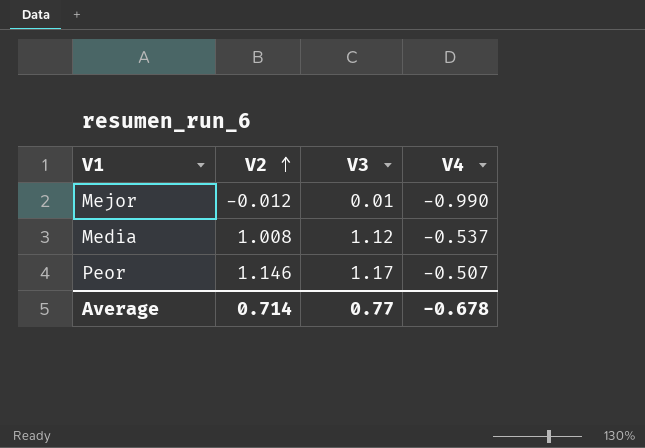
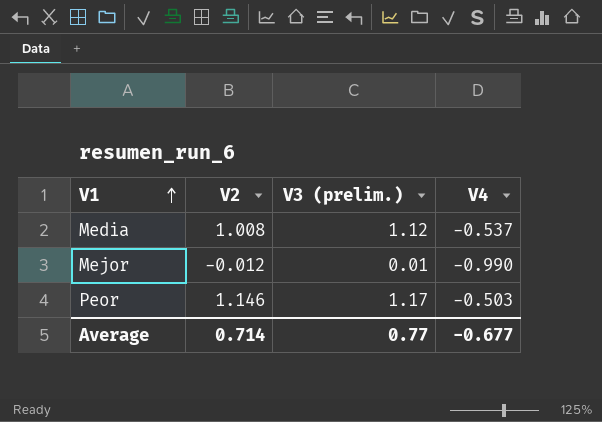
row order: V2 ascending -> V1 ascending
column name: V3 -> V3 (prelim.)
Peor | V4: -0.507 -> -0.503
Average | V4: -0.678 -> -0.677

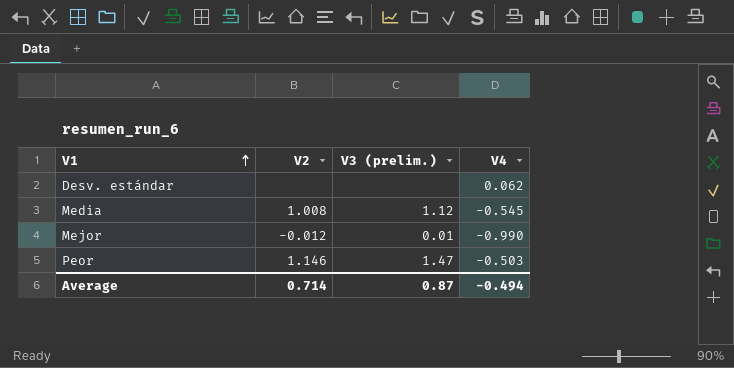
row Desv. estándar: none -> none | none | 0.062
Media | V4: -0.537 -> -0.545
Peor | V3 (prelim.): 1.17 -> 1.47
Average | V3 (prelim.): 0.77 -> 0.87
Average | V4: -0.677 -> -0.494

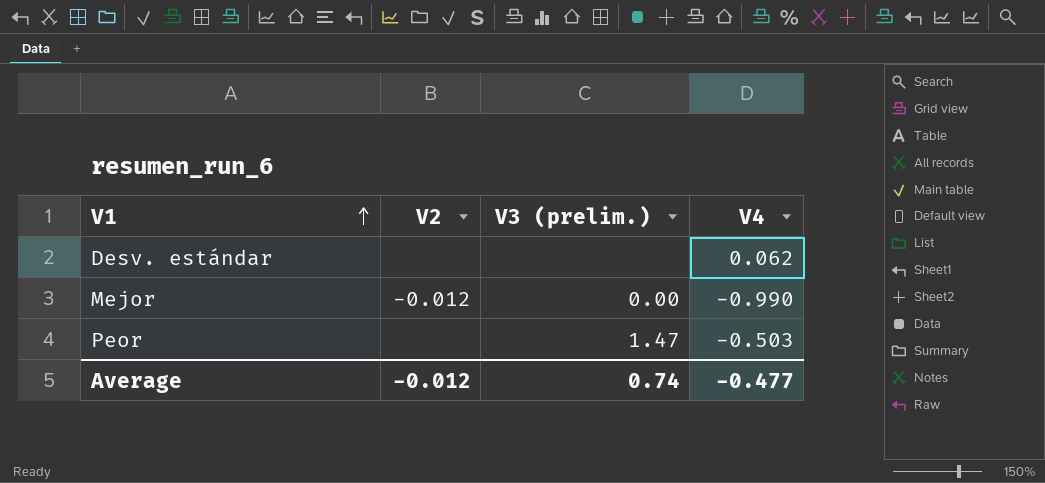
row Media: 1.008 | 1.12 | -0.545 -> none
Mejor | V3 (prelim.): 0.01 -> 0.00
Peor | V2: 1.146 -> none
Average | V2: 0.714 -> -0.012
Average | V3 (prelim.): 0.87 -> 0.74
Average | V4: -0.494 -> -0.477

